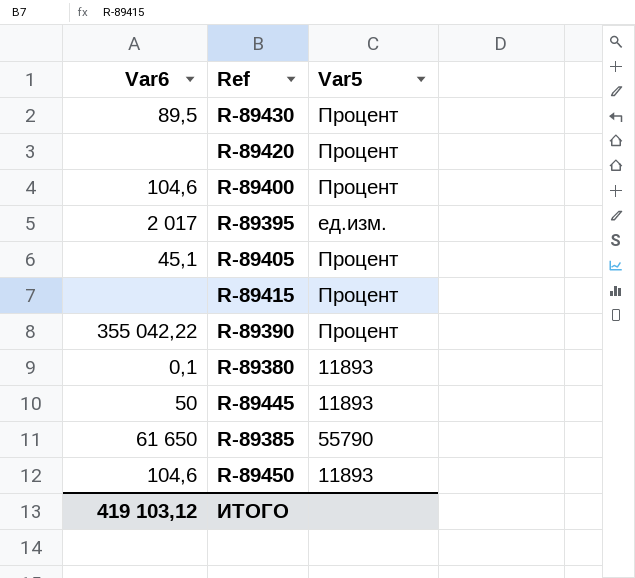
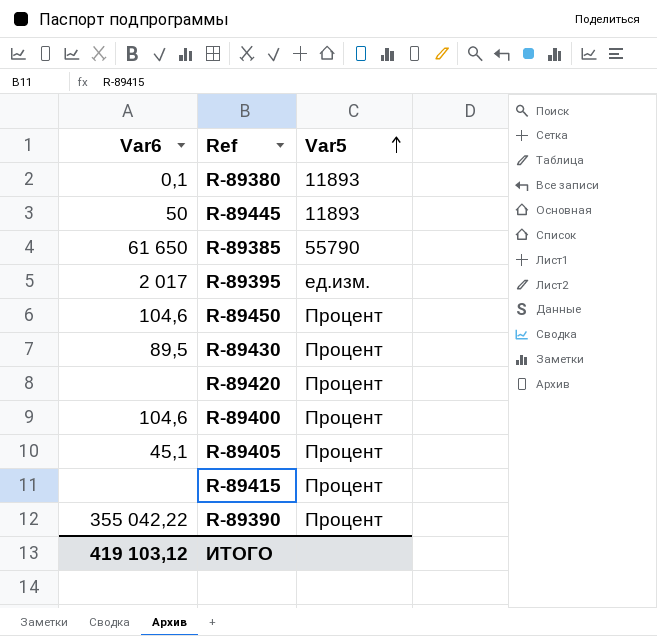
row order: none -> Var5 ascending
R-89450 | Var5: 11893 -> Процент

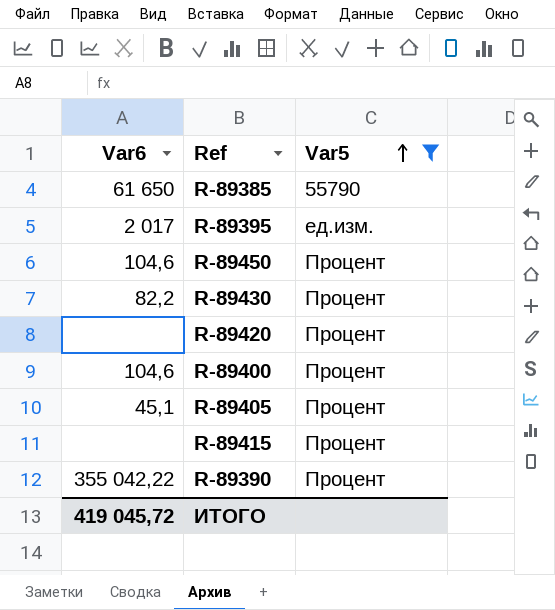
filter: none -> Var5 != 11893
R-89430 | Var6: 89,5 -> 82,2
ИТОГО | Var6: 419 103,12 -> 419 045,72

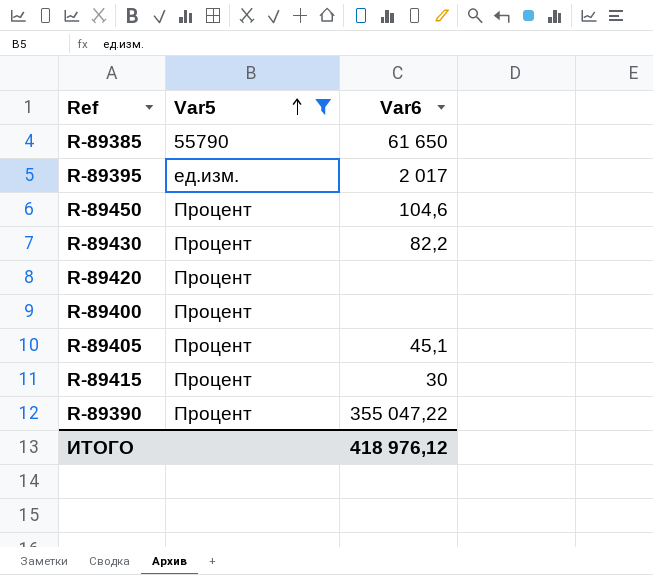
column Var6 | position: 1 -> 3
R-89400 | Var6: 104,6 -> none
R-89415 | Var6: none -> 30
R-89390 | Var6: 355 042,22 -> 355 047,22
ИТОГО | Var6: 419 045,72 -> 418 976,12

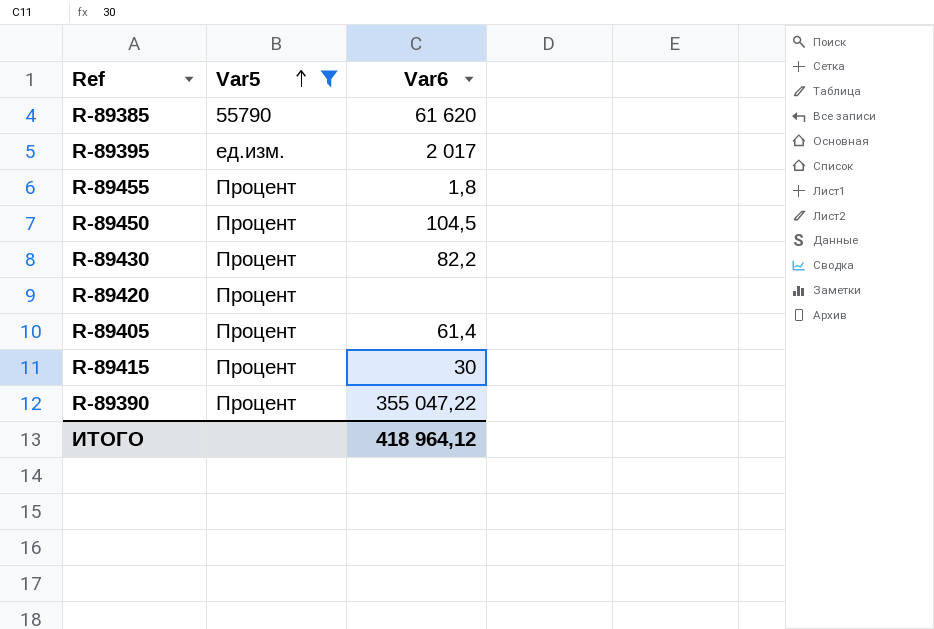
row R-89400: Процент | none -> none
R-89385 | Var6: 61 650 -> 61 620
row R-89455: none -> Процент | 1,8
R-89450 | Var6: 104,6 -> 104,5
R-89405 | Var6: 45,1 -> 61,4
ИТОГО | Var6: 418 976,12 -> 418 964,12

